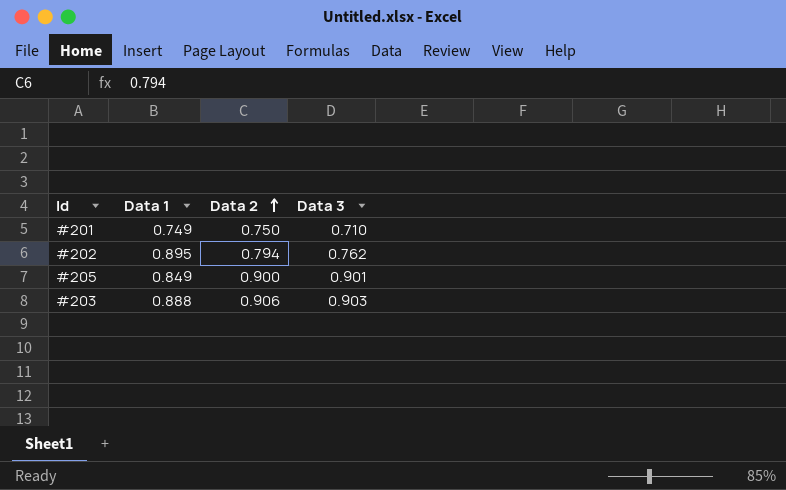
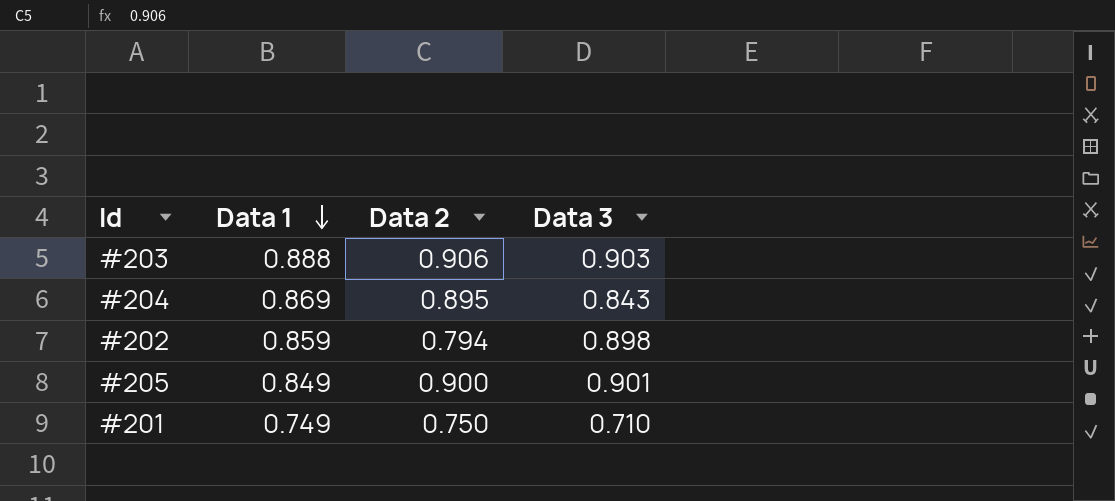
row order: Data 2 ascending -> Data 1 descending
row #204: none -> 0.869 | 0.895 | 0.843
#202 | Data 1: 0.895 -> 0.859
#202 | Data 3: 0.762 -> 0.898

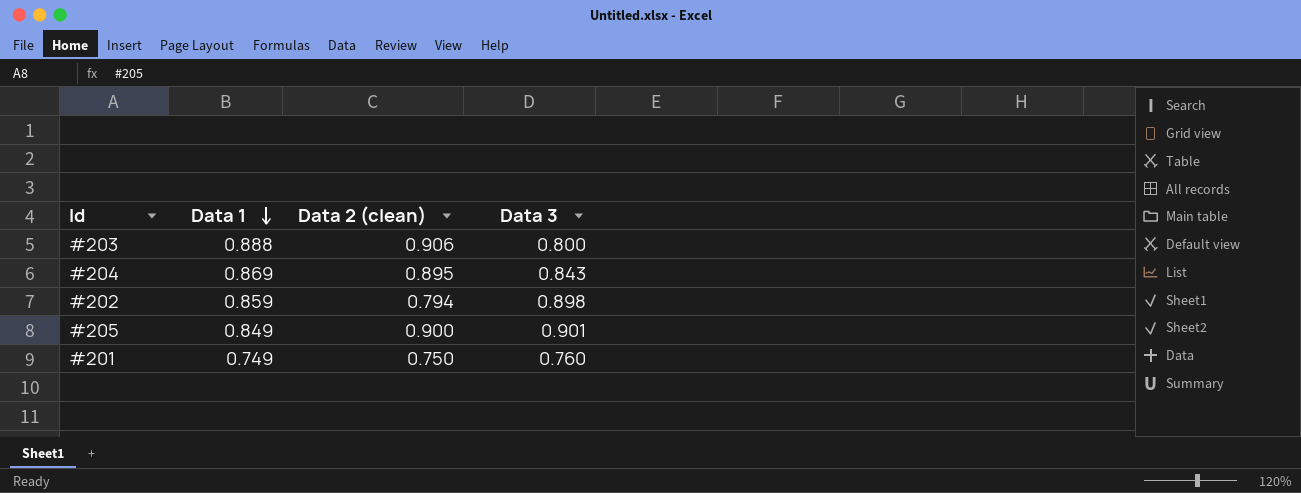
column name: Data 2 -> Data 2 (clean)
#203 | Data 3: 0.903 -> 0.800
#201 | Data 3: 0.710 -> 0.760

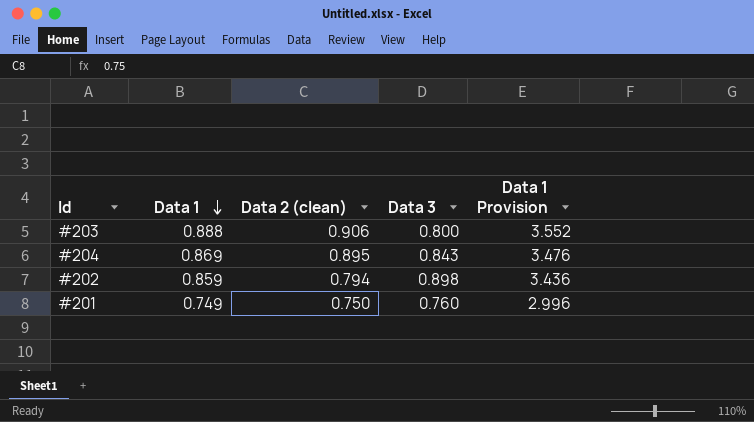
column Data 1 Provision | formula: none -> [Data 1] * 4
row #205: 0.849 | 0.900 | 0.901 -> none

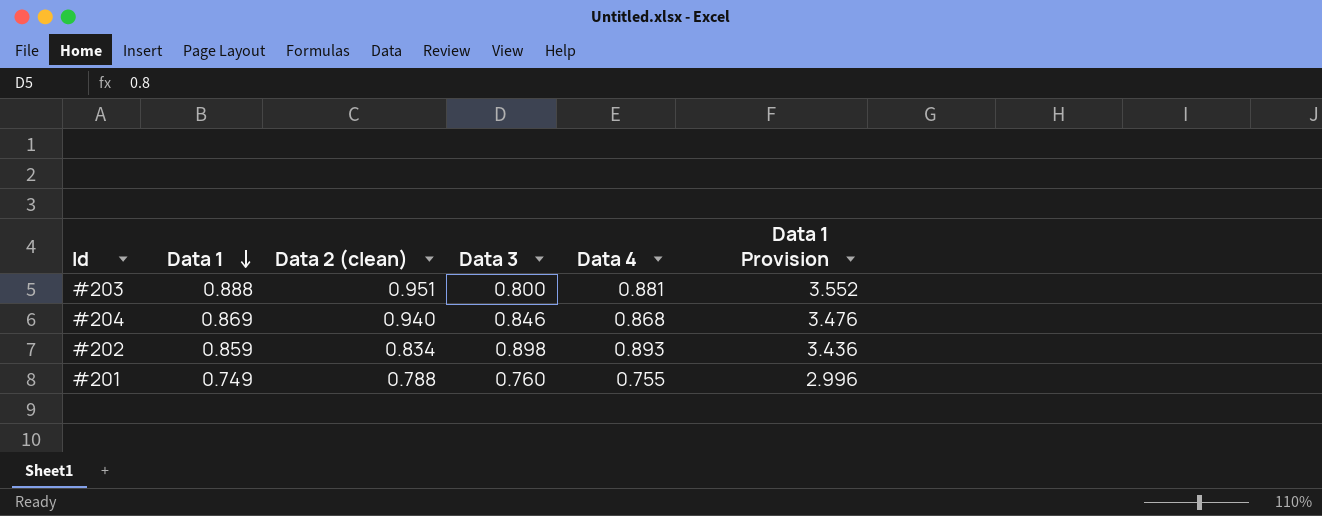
column Data 4 | position: none -> 5
#203 | Data 2 (clean): 0.906 -> 0.951
#204 | Data 2 (clean): 0.895 -> 0.940
#204 | Data 3: 0.843 -> 0.846
#202 | Data 2 (clean): 0.794 -> 0.834
#201 | Data 2 (clean): 0.750 -> 0.788

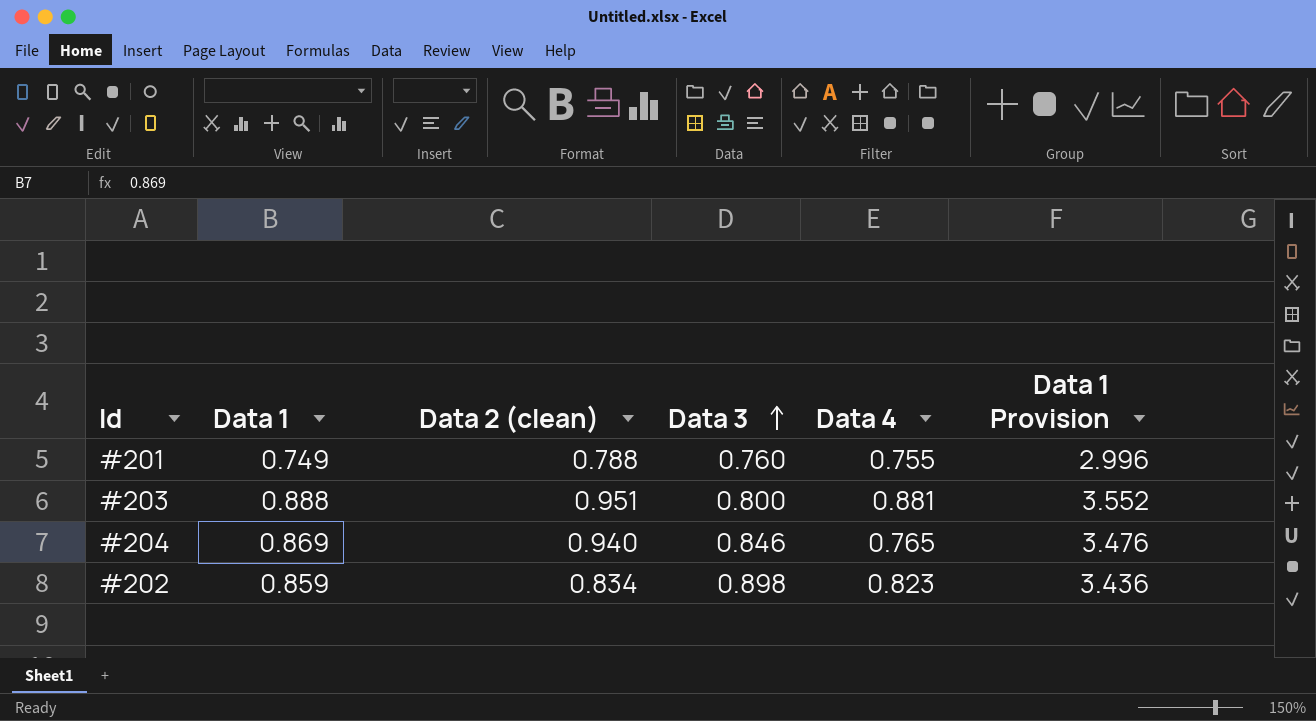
row order: Data 1 descending -> Data 3 ascending
#204 | Data 4: 0.868 -> 0.765
#202 | Data 4: 0.893 -> 0.823

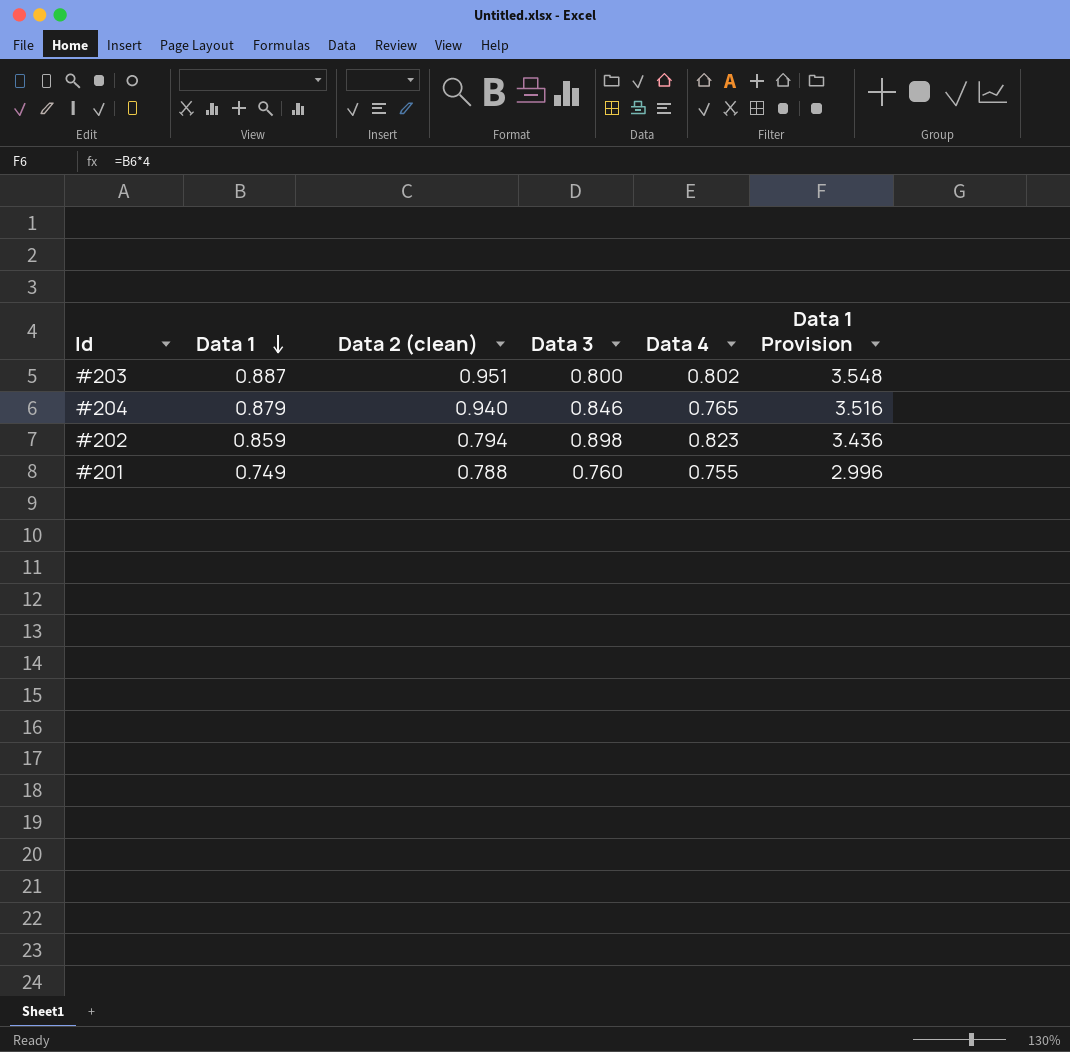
row order: Data 3 ascending -> Data 1 descending
#203 | Data 1: 0.888 -> 0.887
#203 | Data 4: 0.881 -> 0.802
#203 | Data 1 Provision: 3.552 -> 3.548
#204 | Data 1: 0.869 -> 0.879
#204 | Data 1 Provision: 3.476 -> 3.516
#202 | Data 2 (clean): 0.834 -> 0.794

